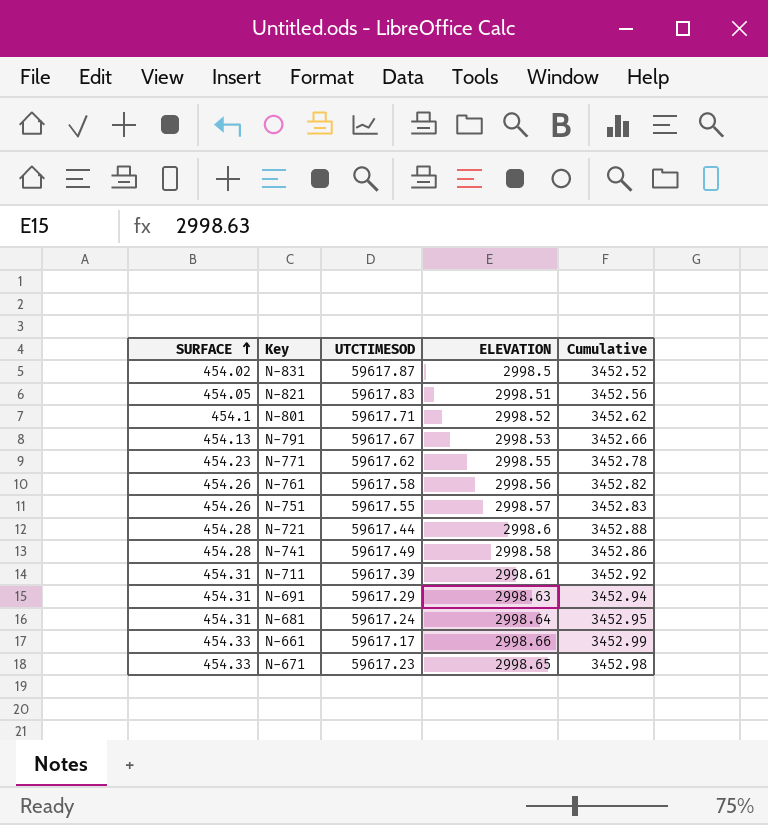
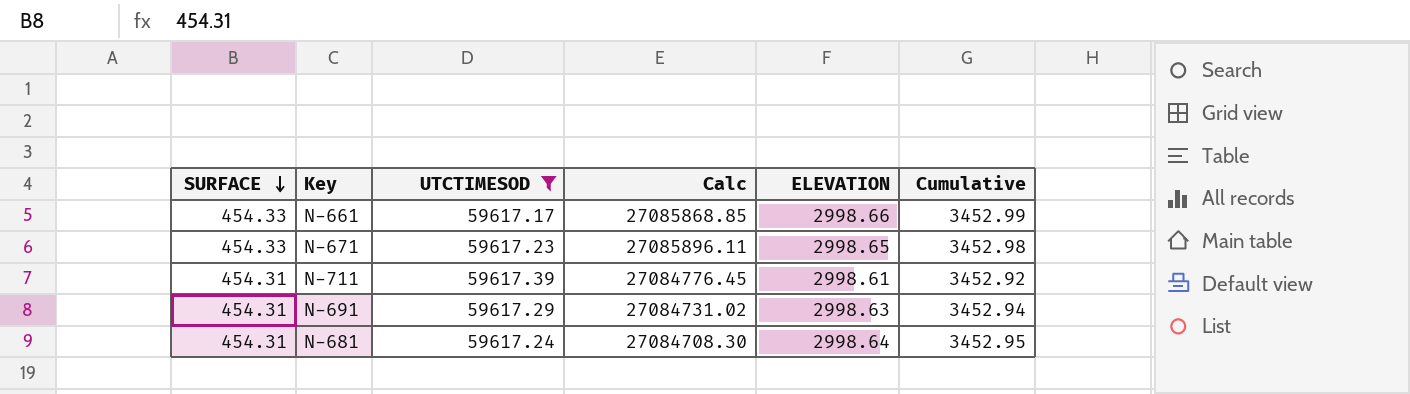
filter: none -> UTCTIMESOD <= 59617.39
row order: SURFACE ascending -> SURFACE descending
column Calc | formula: none -> [SURFACE] * [UTCTIMESOD]

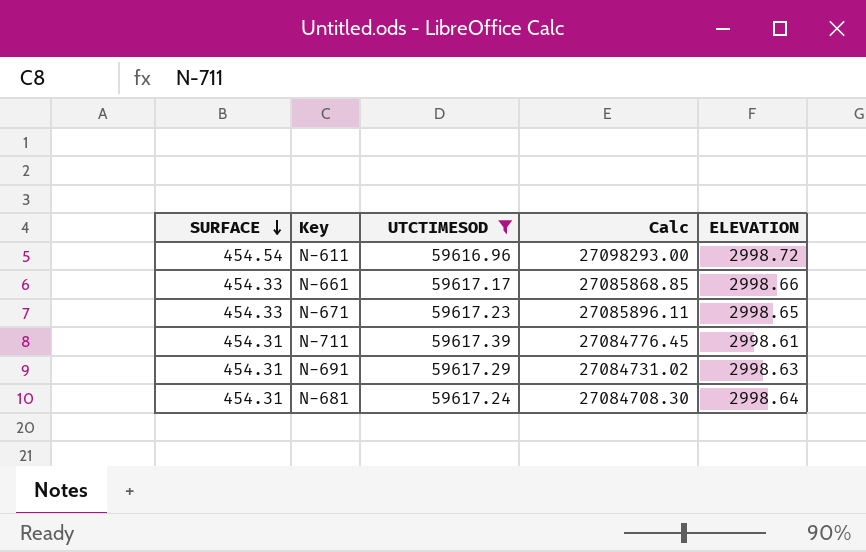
column Cumulative | formula: [SURFACE] + [ELEVATION] -> none
row N-611: none -> 454.54 | 59616.96 | 27098293.00 | 2998.72

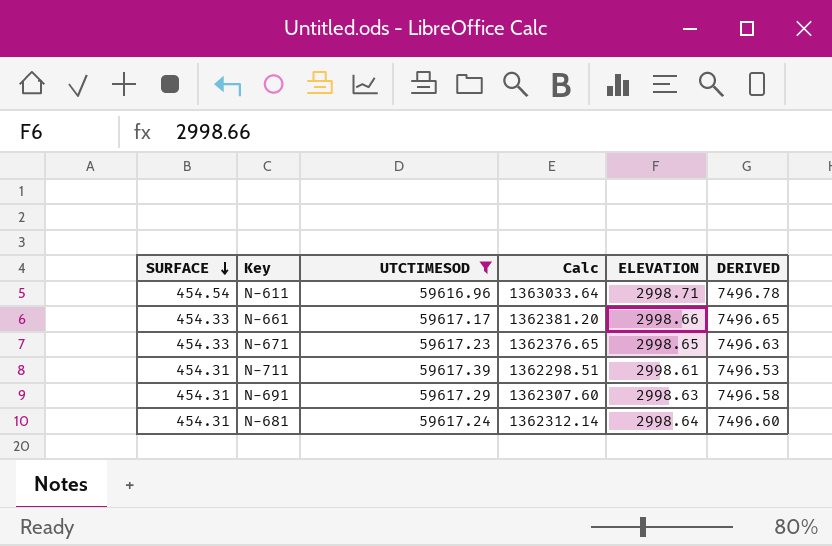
column Calc | formula: [SURFACE] * [UTCTIMESOD] -> [SURFACE] * [ELEVATION]
column DERIVED | formula: none -> [ELEVATION] * 2.5
N-611 | ELEVATION: 2998.72 -> 2998.71

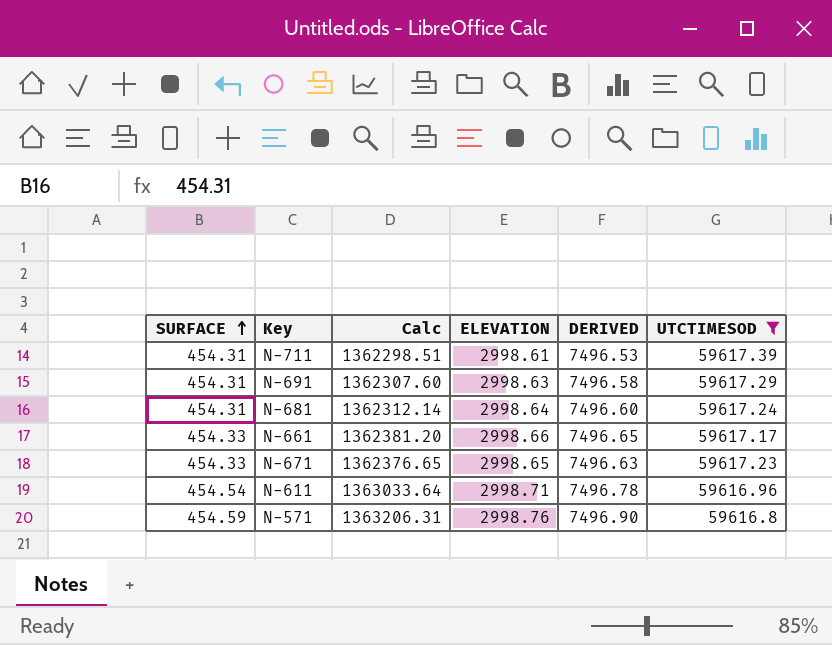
row order: SURFACE descending -> SURFACE ascending
column UTCTIMESOD | position: 3 -> 6
row N-571: none -> 454.59 | 1363206.31 | 2998.76 | 7496.90 | 59616.8

